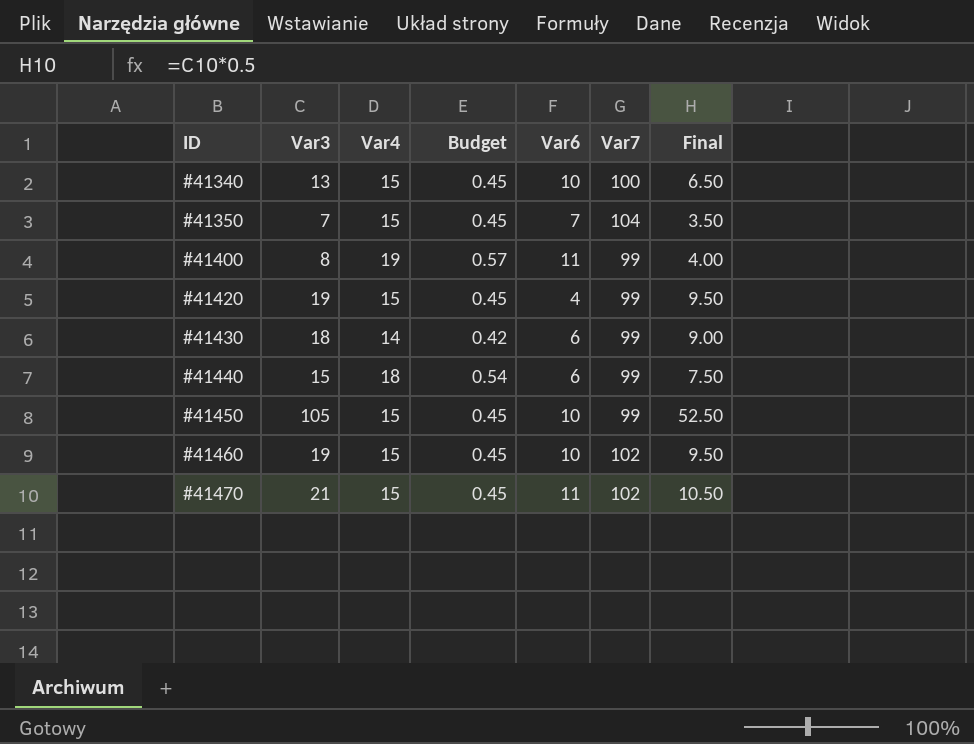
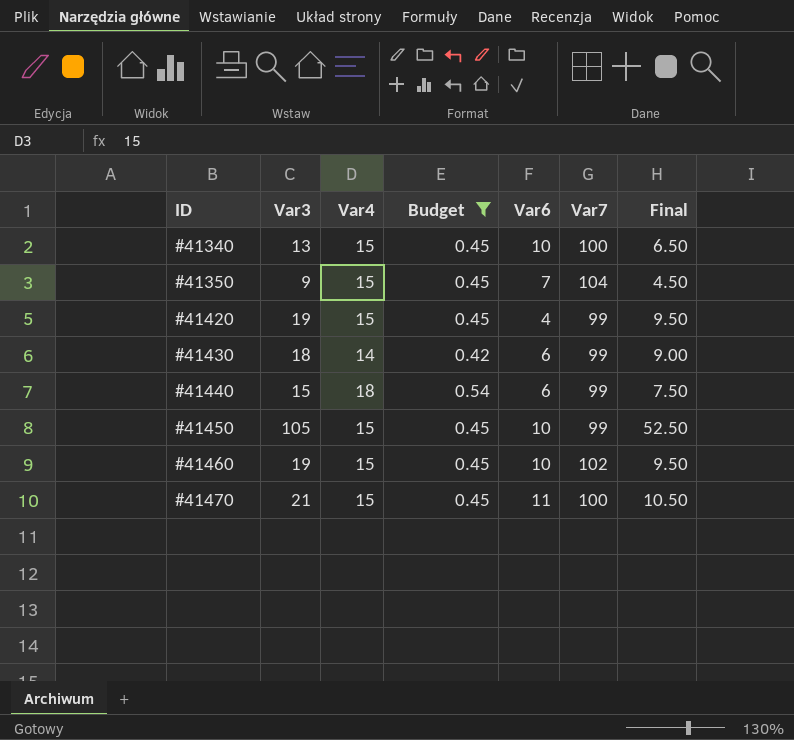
filter: none -> Budget != 0.57
#41350 | Var3: 7 -> 9
#41350 | Final: 3.50 -> 4.50
#41470 | Var7: 102 -> 100

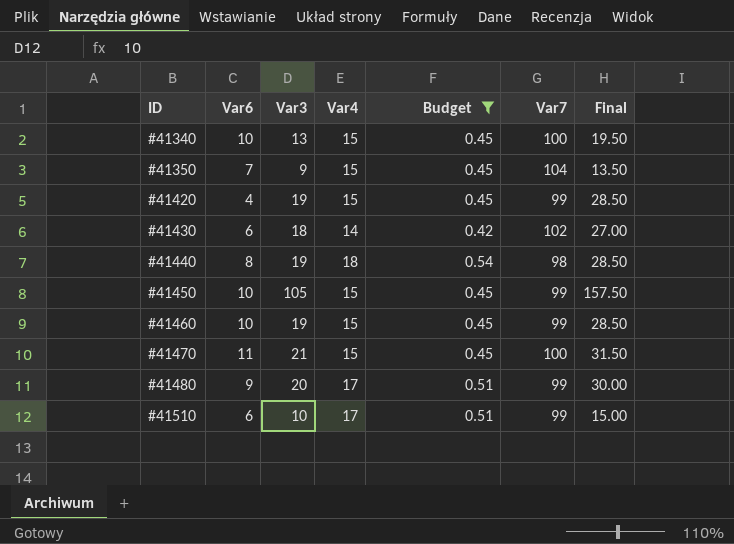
column Var6 | position: 5 -> 2
column Final | formula: [Var3] * 0.5 -> [Var3] * 1.5
#41430 | Var7: 99 -> 102
#41440 | Var6: 6 -> 8
#41440 | Var3: 15 -> 19
#41440 | Var7: 99 -> 98
#41460 | Var7: 102 -> 99
row #41480: none -> 9 | 20 | 17 | 0.51 | 99 | 30.00
row #41510: none -> 6 | 10 | 17 | 0.51 | 99 | 15.00

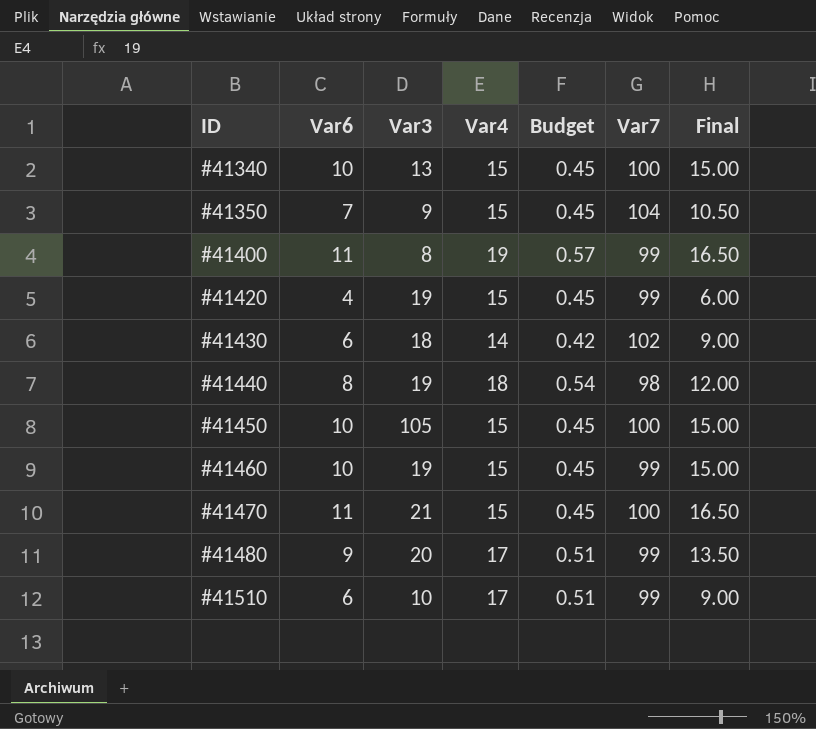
filter: Budget != 0.57 -> none
column Final | formula: [Var3] * 1.5 -> [Var6] * 1.5
#41450 | Var7: 99 -> 100

